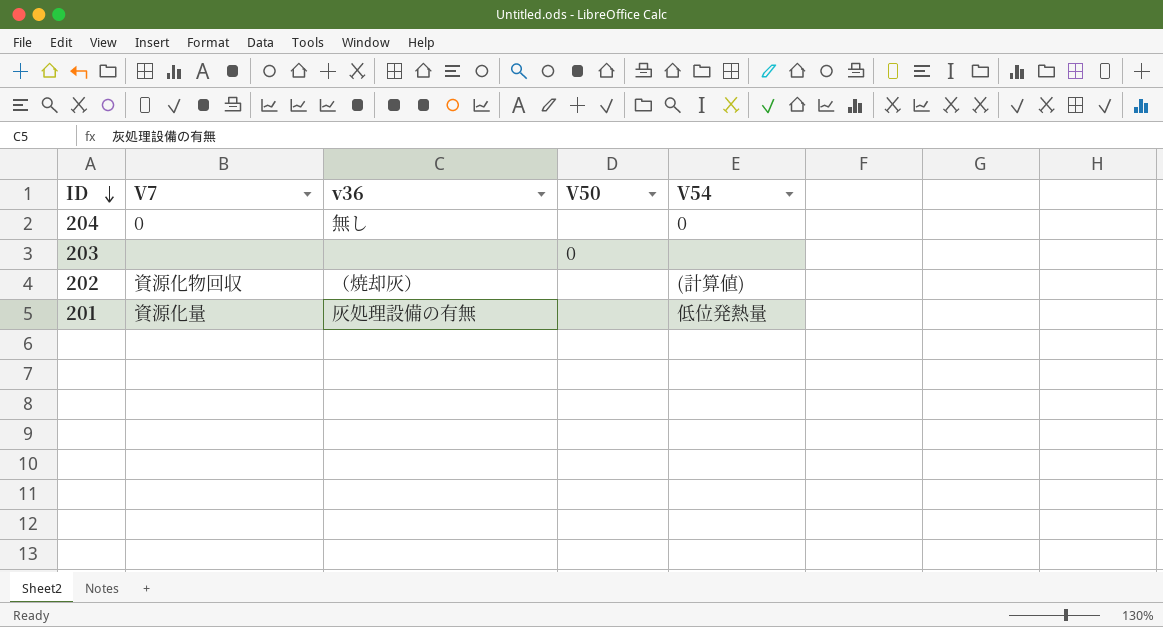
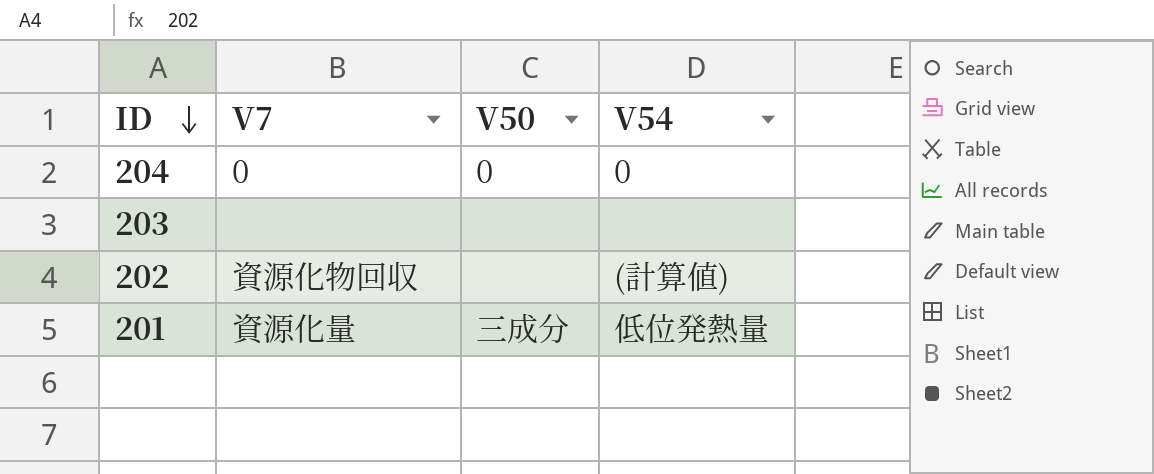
column v36 | position: 3 -> none
204 | V50: none -> 0
203 | V50: 0 -> none
201 | V50: none -> 三成分

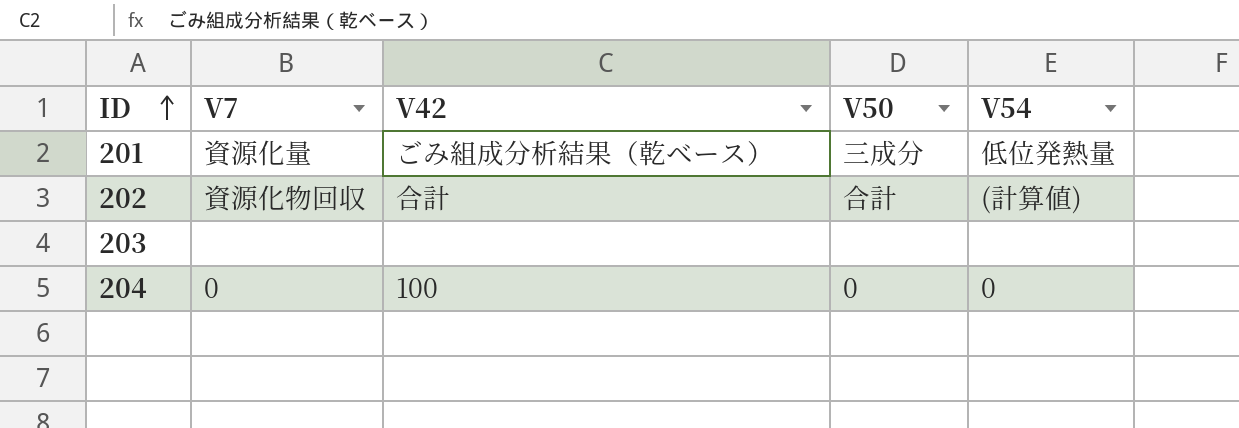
row order: ID descending -> ID ascending
column V42 | position: none -> 3
202 | V50: none -> 合計

